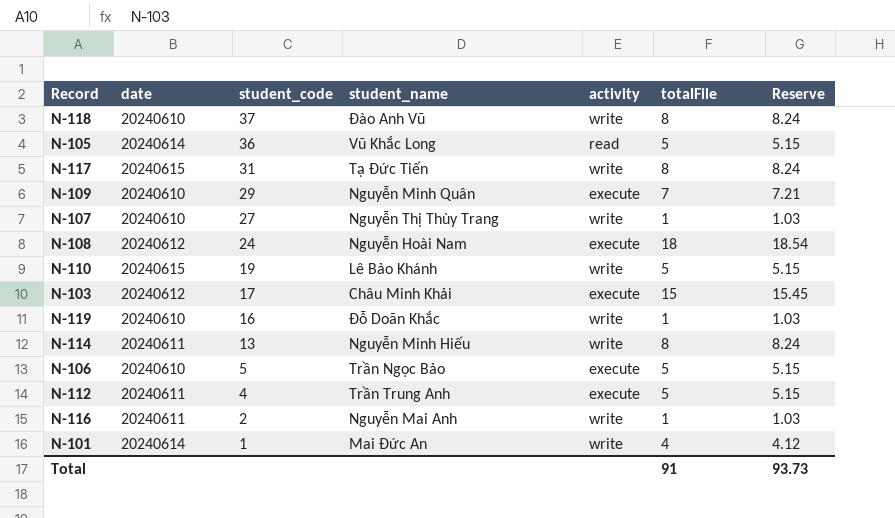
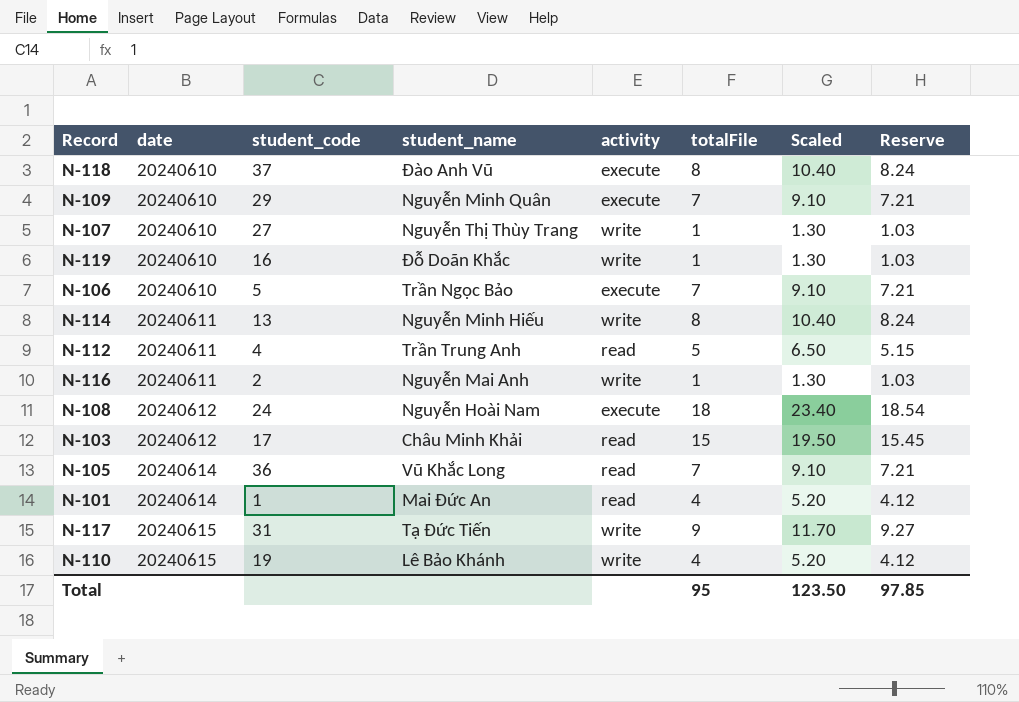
row order: student_code descending -> date ascending
column Scaled | formula: none -> [totalFile] * 1.3
N-118 | activity: write -> execute
N-106 | totalFile: 5 -> 7
N-106 | Reserve: 5.15 -> 7.21
N-112 | activity: execute -> read
N-103 | activity: execute -> read
N-105 | totalFile: 5 -> 7
N-105 | Reserve: 5.15 -> 7.21
N-101 | activity: write -> read
N-117 | totalFile: 8 -> 9
N-117 | Reserve: 8.24 -> 9.27
N-110 | totalFile: 5 -> 4
N-110 | Reserve: 5.15 -> 4.12
Total | totalFile: 91 -> 95
Total | Reserve: 93.73 -> 97.85

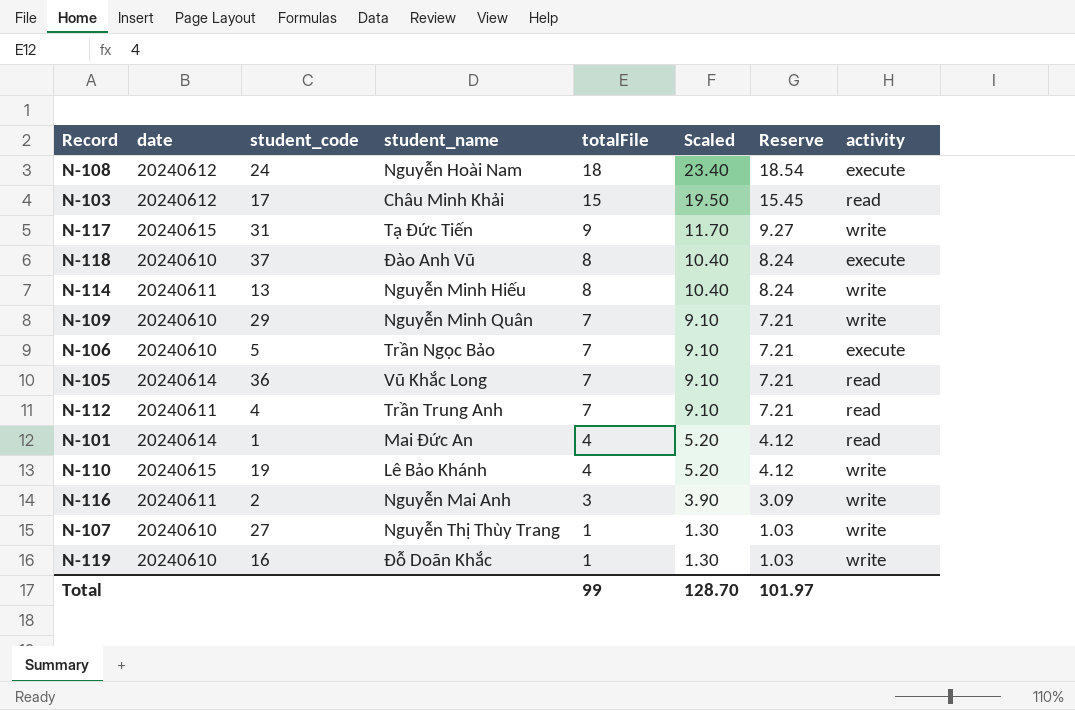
row order: date ascending -> totalFile descending
column activity | position: 5 -> 8
N-109 | activity: execute -> write
N-112 | totalFile: 5 -> 7
N-112 | Scaled: 6.50 -> 9.10
N-112 | Reserve: 5.15 -> 7.21
N-116 | totalFile: 1 -> 3
N-116 | Scaled: 1.30 -> 3.90
N-116 | Reserve: 1.03 -> 3.09
Total | totalFile: 95 -> 99
Total | Scaled: 123.50 -> 128.70
Total | Reserve: 97.85 -> 101.97

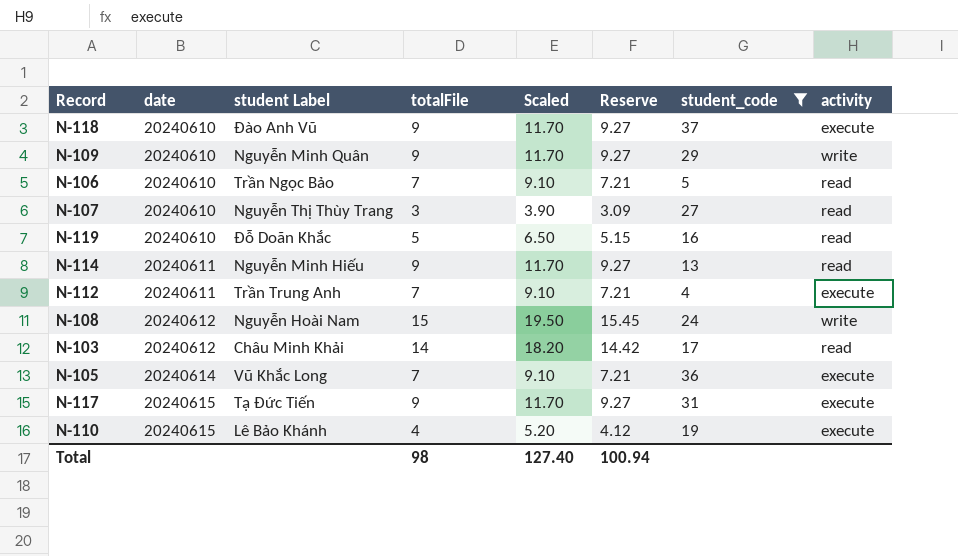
filter: none -> student_code >= 4
row order: totalFile descending -> date ascending
column name: student_name -> student Label
column student_code | position: 3 -> 7
N-118 | totalFile: 8 -> 9
N-118 | Scaled: 10.40 -> 11.70
N-118 | Reserve: 8.24 -> 9.27
N-109 | totalFile: 7 -> 9
N-109 | Scaled: 9.10 -> 11.70
N-109 | Reserve: 7.21 -> 9.27
N-106 | activity: execute -> read
N-107 | totalFile: 1 -> 3
N-107 | Scaled: 1.30 -> 3.90
N-107 | Reserve: 1.03 -> 3.09
N-107 | activity: write -> read
N-119 | totalFile: 1 -> 5
N-119 | Scaled: 1.30 -> 6.50
N-119 | Reserve: 1.03 -> 5.15
N-119 | activity: write -> read
N-114 | totalFile: 8 -> 9
N-114 | Scaled: 10.40 -> 11.70
N-114 | Reserve: 8.24 -> 9.27
N-114 | activity: write -> read
N-112 | activity: read -> execute
N-108 | totalFile: 18 -> 15
N-108 | Scaled: 23.40 -> 19.50
N-108 | Reserve: 18.54 -> 15.45
N-108 | activity: execute -> write
N-103 | totalFile: 15 -> 14
N-103 | Scaled: 19.50 -> 18.20
N-103 | Reserve: 15.45 -> 14.42
N-105 | activity: read -> execute
N-117 | activity: write -> execute
N-110 | activity: write -> execute
Total | totalFile: 99 -> 98
Total | Scaled: 128.70 -> 127.40
Total | Reserve: 101.97 -> 100.94

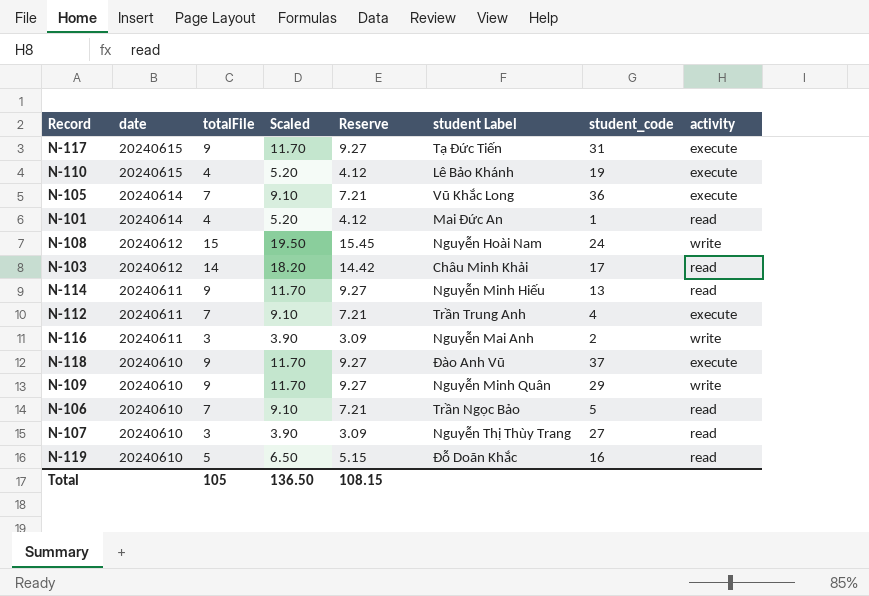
filter: student_code >= 4 -> none
row order: date ascending -> date descending
column student Label | position: 3 -> 6
Total | totalFile: 98 -> 105
Total | Scaled: 127.40 -> 136.50
Total | Reserve: 100.94 -> 108.15

